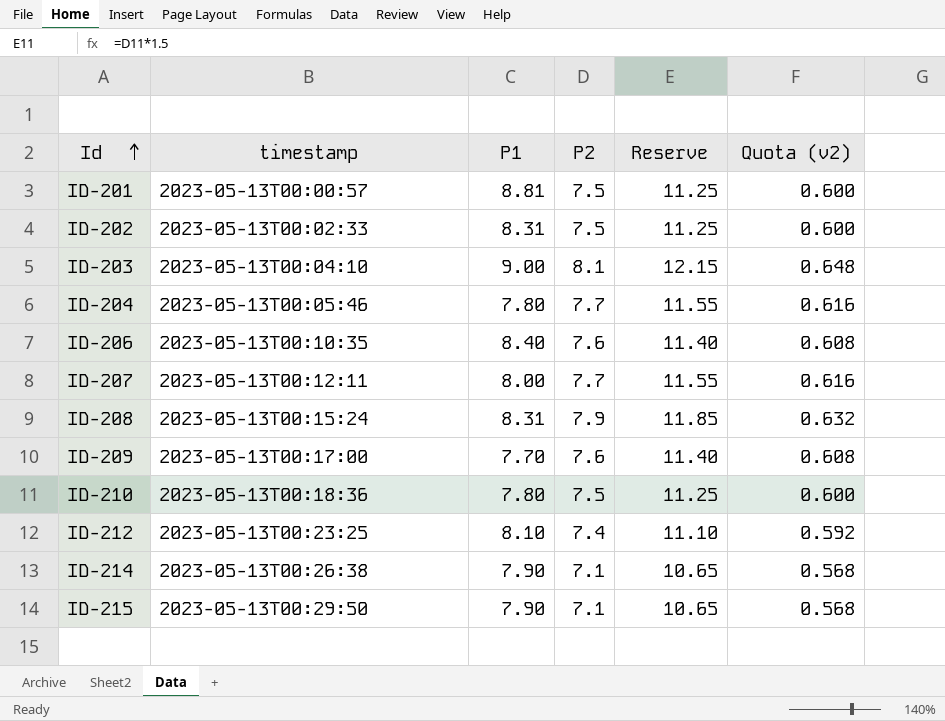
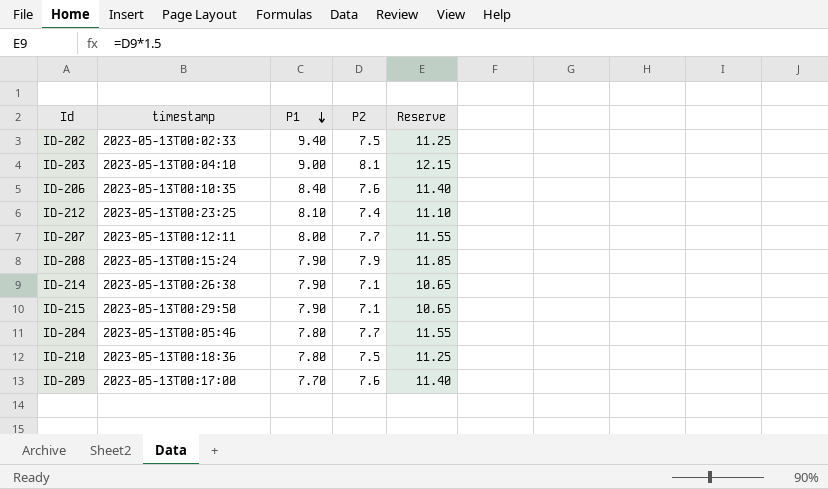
row order: Id ascending -> P1 descending
column Quota (v2) | formula: [P2] * 0.08 -> none
row ID-201: 2023-05-13T00:00:57 | 8.81 | 7.5 | 11.25 | 0.600 -> none
ID-202 | P1: 8.31 -> 9.40
ID-208 | P1: 8.31 -> 7.90

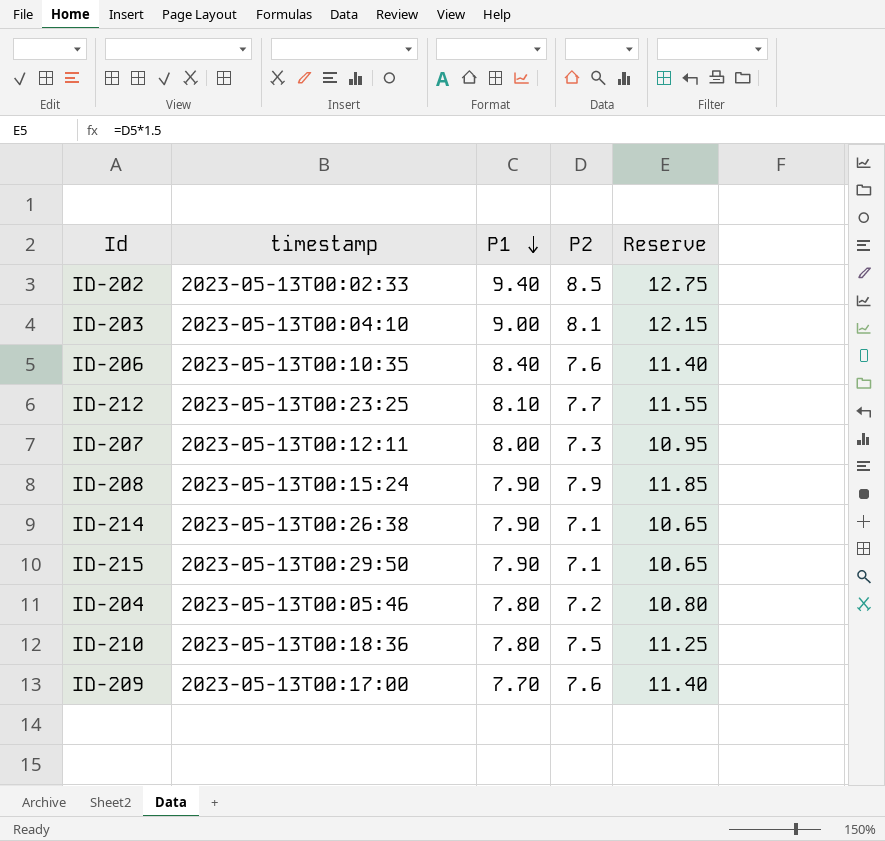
ID-202 | P2: 7.5 -> 8.5
ID-202 | Reserve: 11.25 -> 12.75
ID-212 | P2: 7.4 -> 7.7
ID-212 | Reserve: 11.10 -> 11.55
ID-207 | P2: 7.7 -> 7.3
ID-207 | Reserve: 11.55 -> 10.95
ID-204 | P2: 7.7 -> 7.2
ID-204 | Reserve: 11.55 -> 10.80

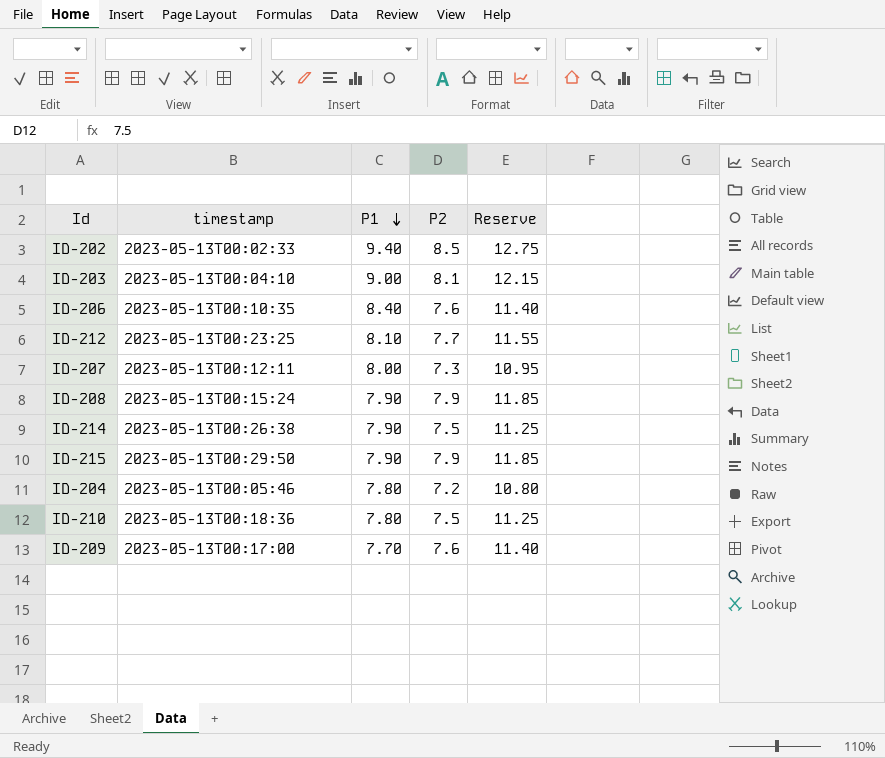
ID-214 | P2: 7.1 -> 7.5
ID-214 | Reserve: 10.65 -> 11.25
ID-215 | P2: 7.1 -> 7.9
ID-215 | Reserve: 10.65 -> 11.85

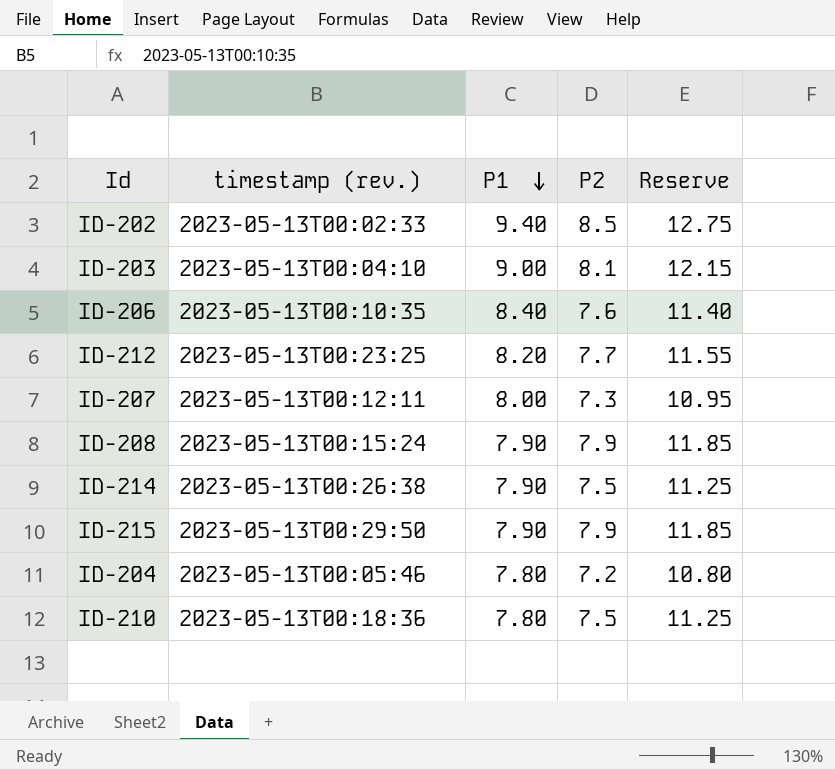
column name: timestamp -> timestamp (rev.)
row ID-209: 2023-05-13T00:17:00 | 7.70 | 7.6 | 11.40 -> none
ID-212 | P1: 8.10 -> 8.20

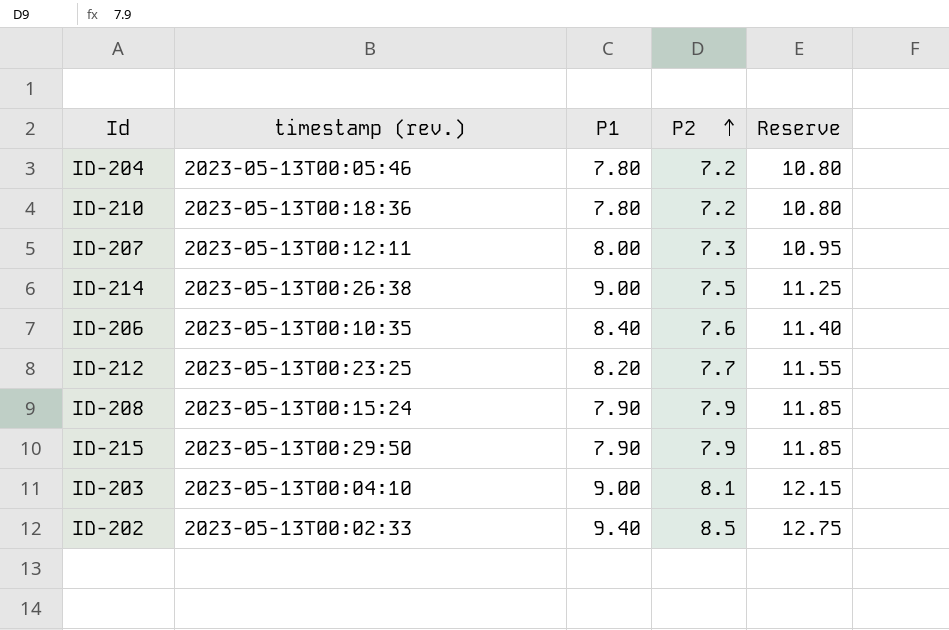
row order: P1 descending -> P2 ascending
ID-210 | P2: 7.5 -> 7.2
ID-210 | Reserve: 11.25 -> 10.80
ID-214 | P1: 7.90 -> 9.00

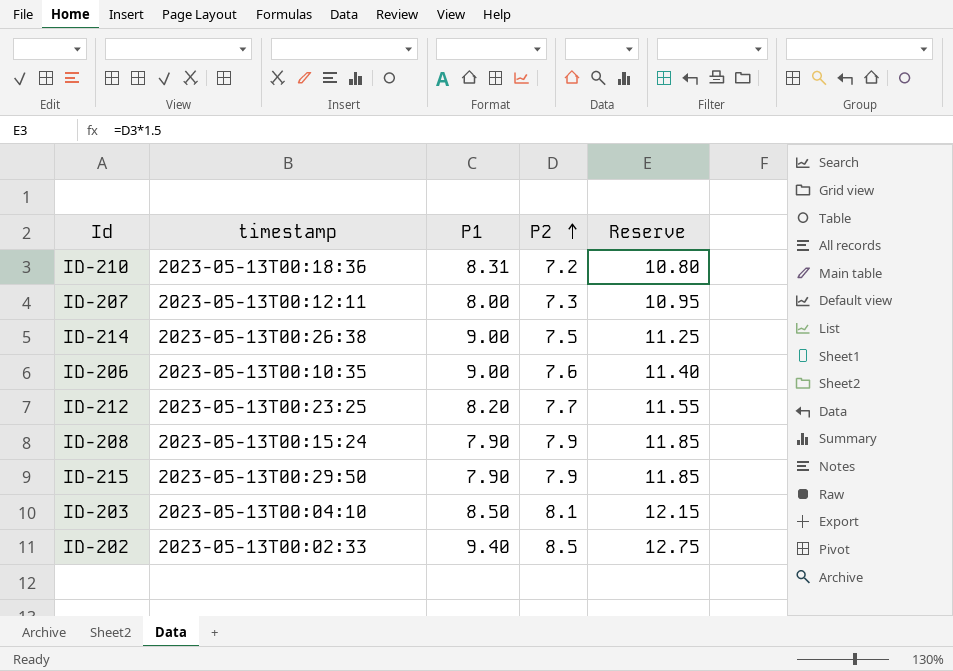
column name: timestamp (rev.) -> timestamp
row ID-204: 2023-05-13T00:05:46 | 7.80 | 7.2 | 10.80 -> none
ID-210 | P1: 7.80 -> 8.31
ID-206 | P1: 8.40 -> 9.00
ID-203 | P1: 9.00 -> 8.50

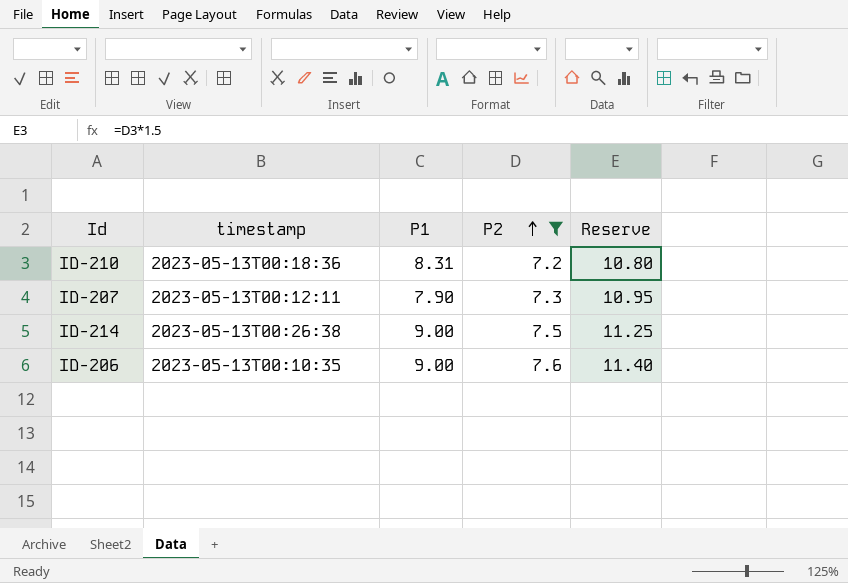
filter: none -> P2 <= 7.6
ID-207 | P1: 8.00 -> 7.90

